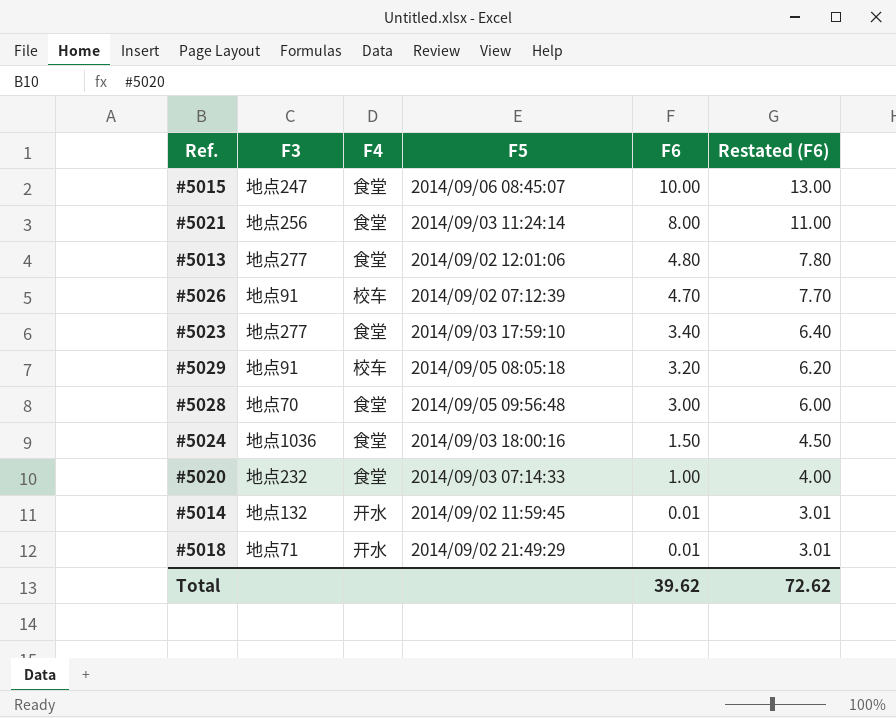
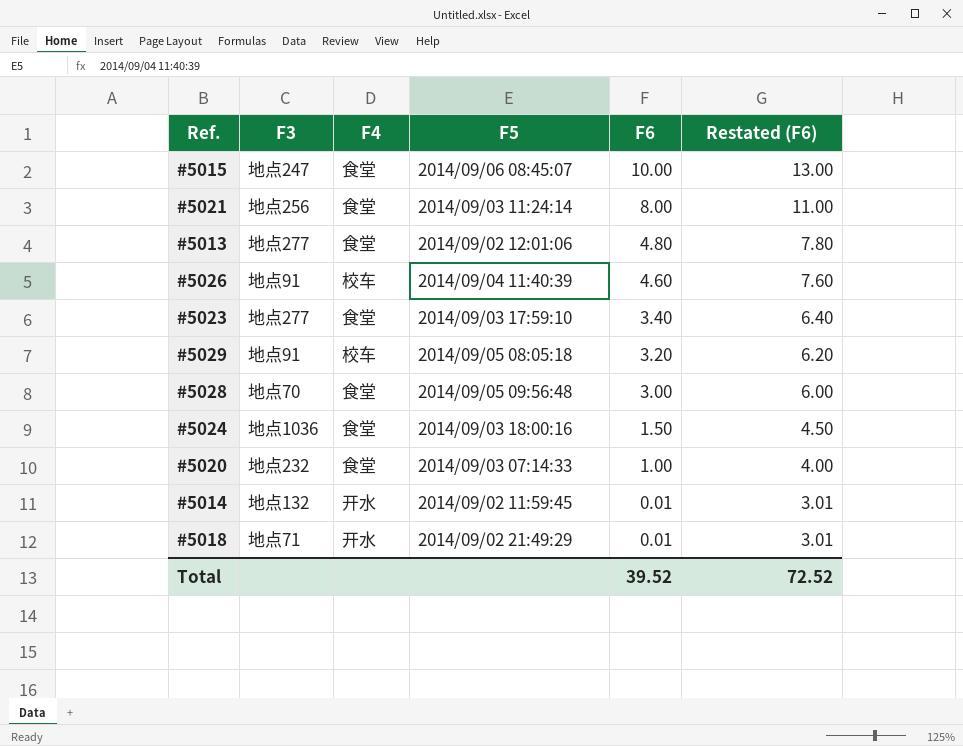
#5026 | F5: 2014/09/02 07:12:39 -> 2014/09/04 11:40:39
#5026 | F6: 4.70 -> 4.60
#5026 | Restated (F6): 7.70 -> 7.60
Total | F6: 39.62 -> 39.52
Total | Restated (F6): 72.62 -> 72.52

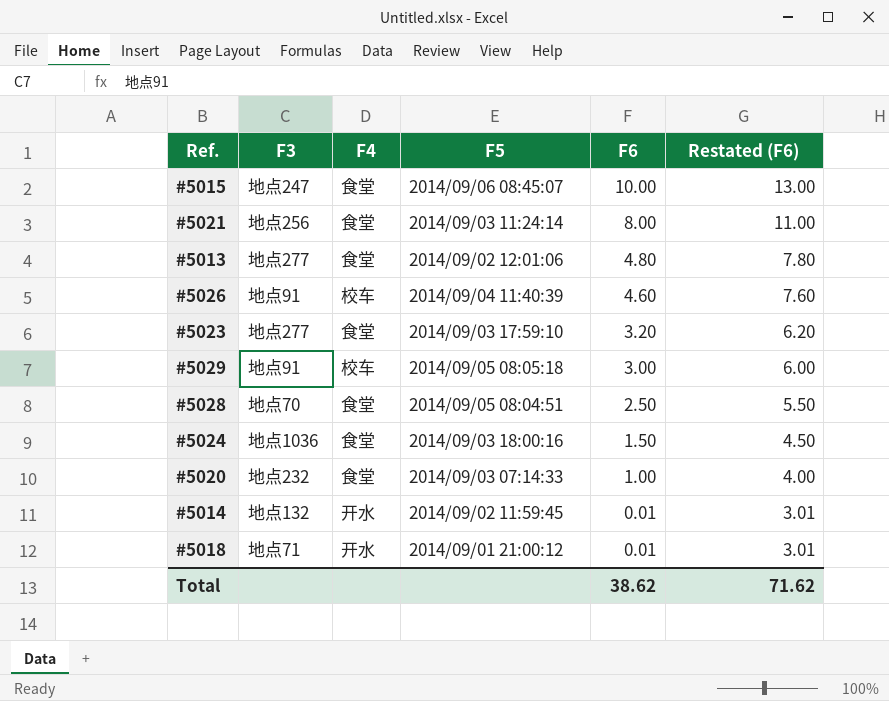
#5023 | F6: 3.40 -> 3.20
#5023 | Restated (F6): 6.40 -> 6.20
#5029 | F6: 3.20 -> 3.00
#5029 | Restated (F6): 6.20 -> 6.00
#5028 | F5: 2014/09/05 09:56:48 -> 2014/09/05 08:04:51
#5028 | F6: 3.00 -> 2.50
#5028 | Restated (F6): 6.00 -> 5.50
#5018 | F5: 2014/09/02 21:49:29 -> 2014/09/01 21:00:12
Total | F6: 39.52 -> 38.62
Total | Restated (F6): 72.52 -> 71.62

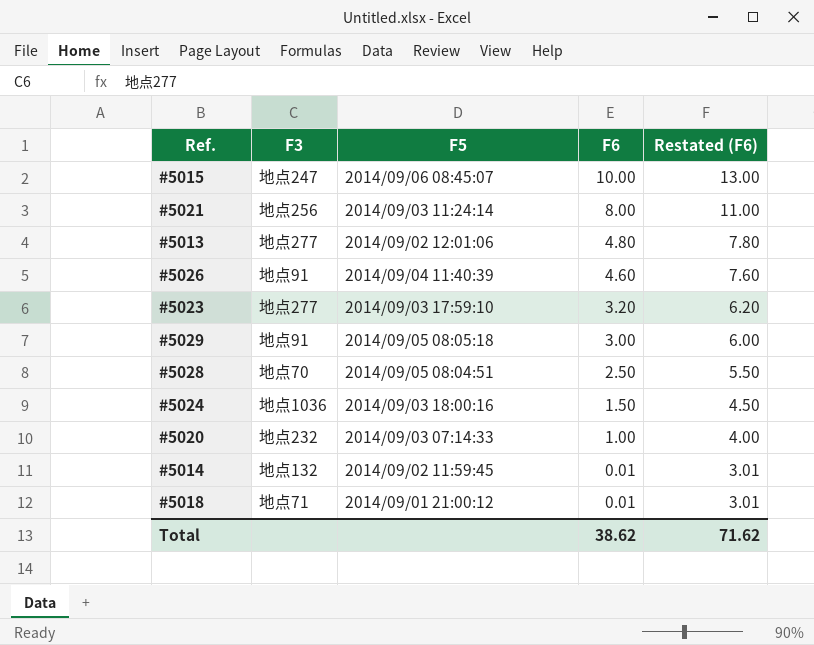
column F4 | position: 3 -> none

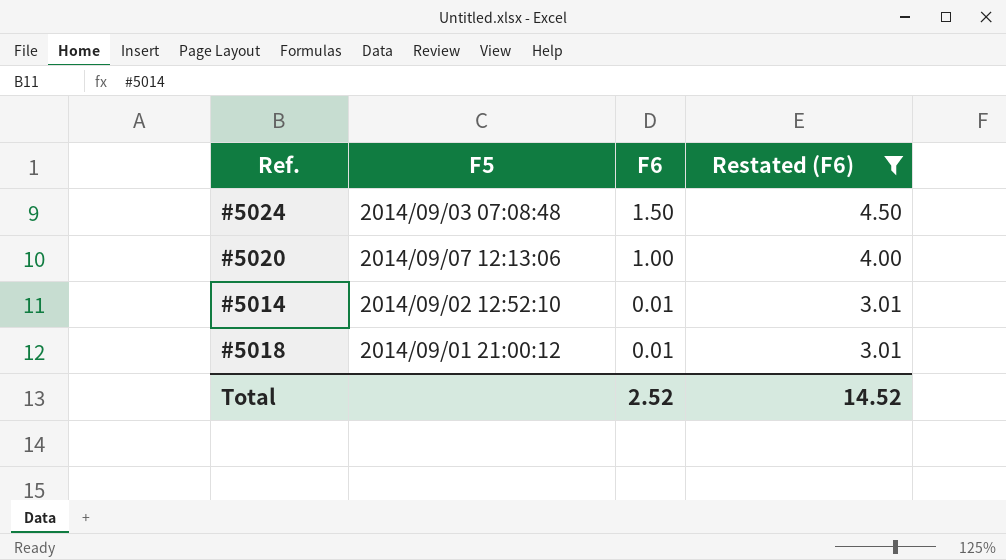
filter: none -> Restated (F6) <= 4.50
column F3 | position: 2 -> none
#5024 | F5: 2014/09/03 18:00:16 -> 2014/09/03 07:08:48
#5020 | F5: 2014/09/03 07:14:33 -> 2014/09/07 12:13:06
#5014 | F5: 2014/09/02 11:59:45 -> 2014/09/02 12:52:10
Total | F6: 38.62 -> 2.52
Total | Restated (F6): 71.62 -> 14.52

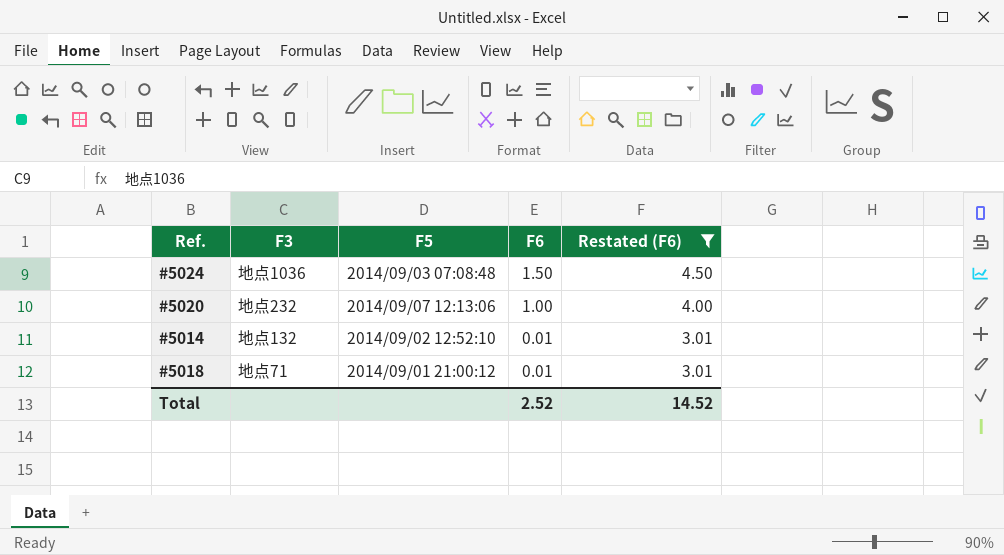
column F3 | position: none -> 2

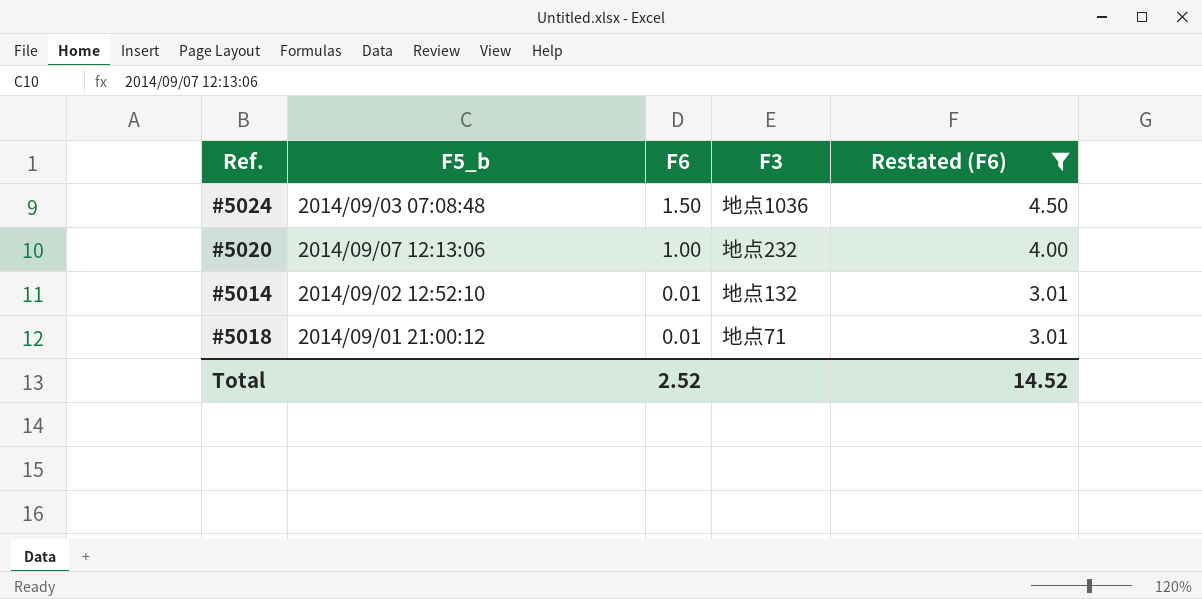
column name: F5 -> F5_b
column F3 | position: 2 -> 4

